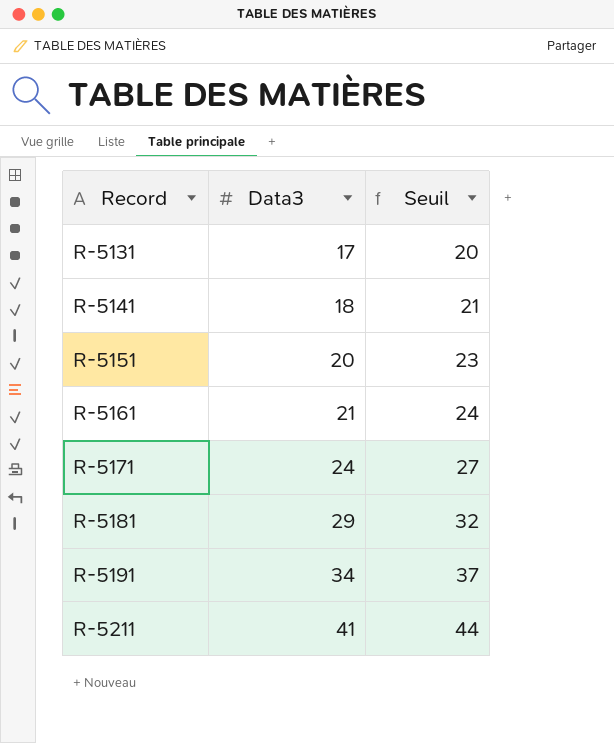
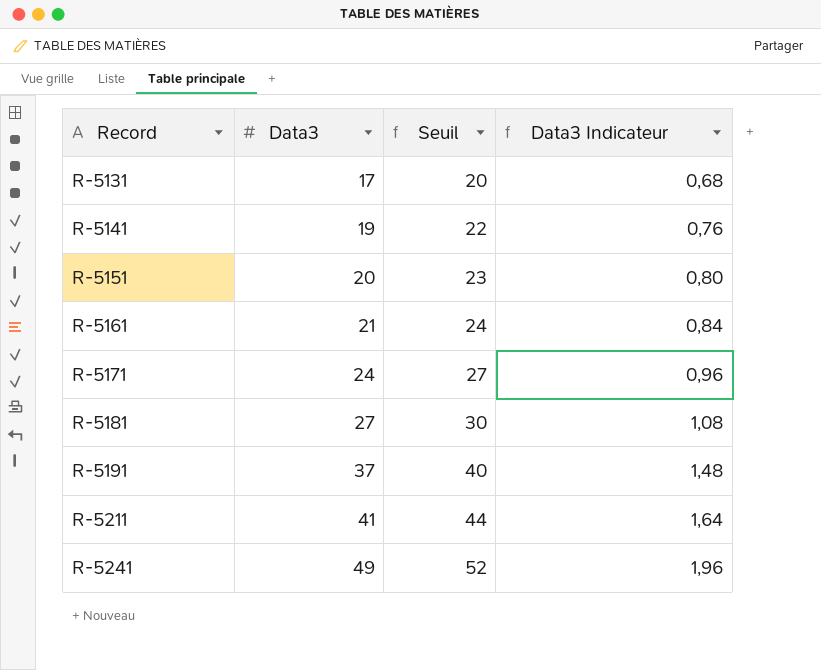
column Data3 Indicateur | formula: none -> [Data3] * 0,04
R-5141 | Data3: 18 -> 19
R-5141 | Seuil: 21 -> 22
R-5181 | Data3: 29 -> 27
R-5181 | Seuil: 32 -> 30
R-5191 | Data3: 34 -> 37
R-5191 | Seuil: 37 -> 40
row R-5241: none -> 49 | 52 | 1,96

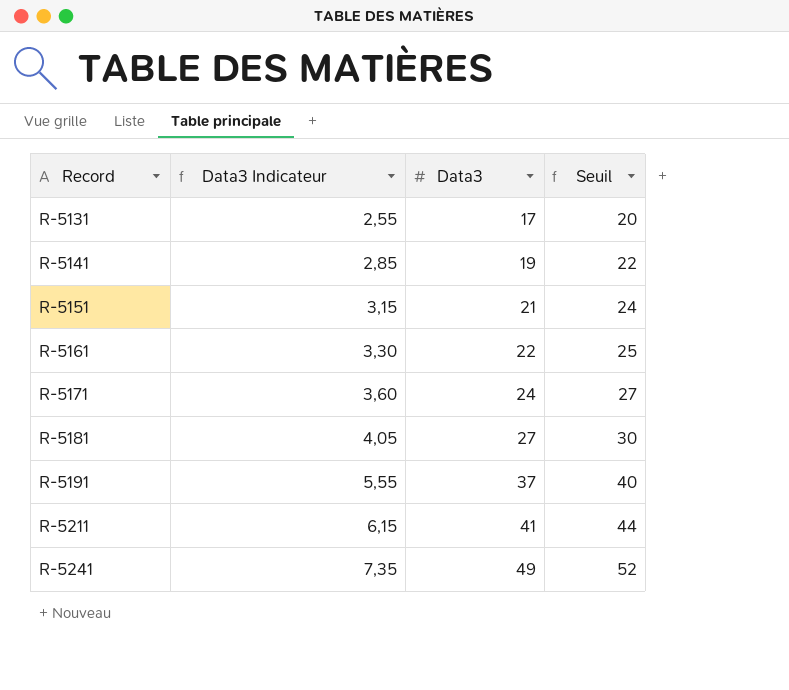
column Data3 Indicateur | formula: [Data3] * 0,04 -> [Data3] * 0,15
column Data3 Indicateur | position: 4 -> 2
R-5151 | Data3: 20 -> 21
R-5151 | Seuil: 23 -> 24
R-5161 | Data3: 21 -> 22
R-5161 | Seuil: 24 -> 25

